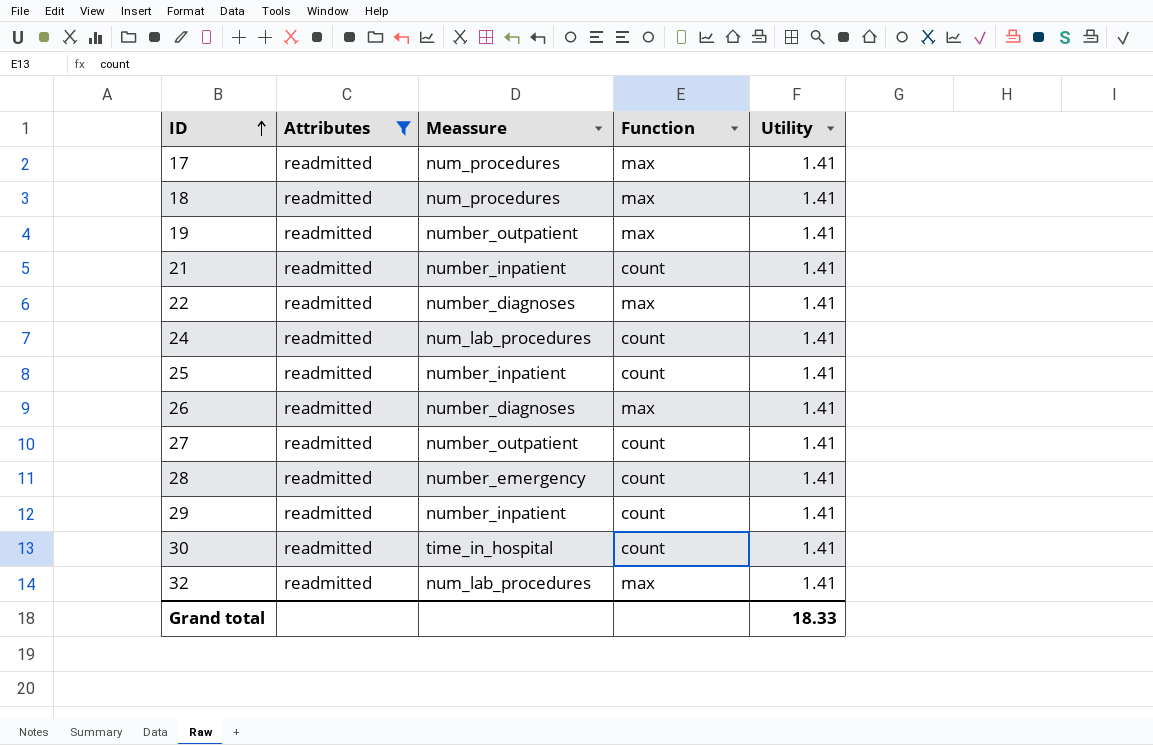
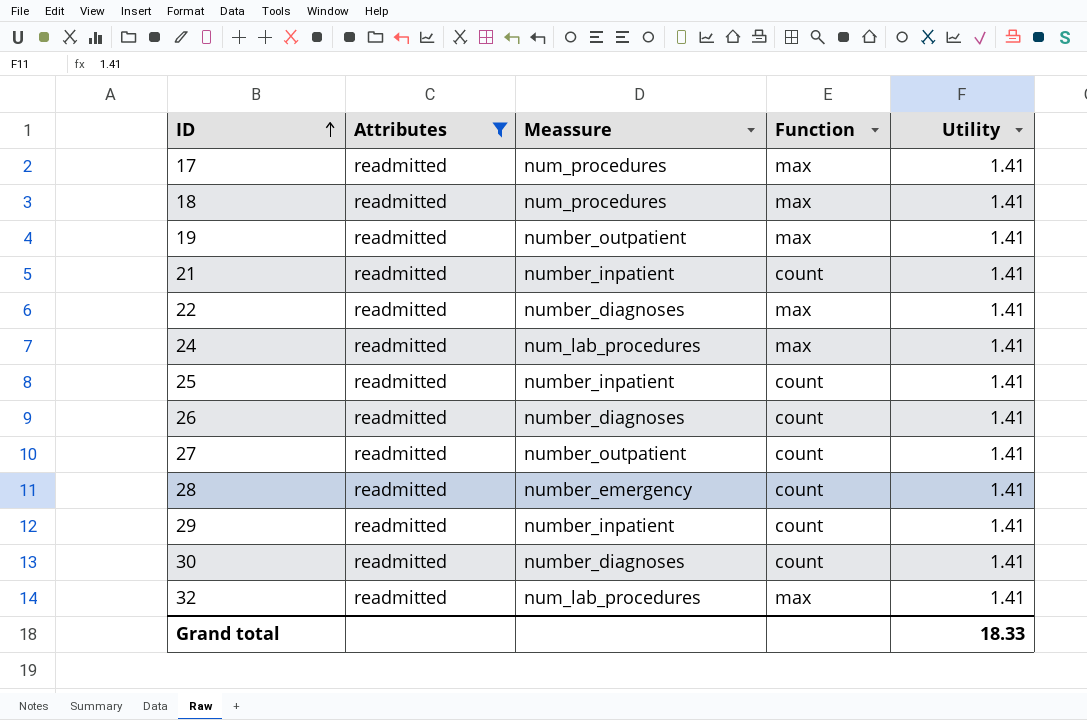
24 | Function: count -> max
26 | Function: max -> count
30 | Meassure: time_in_hospital -> number_diagnoses

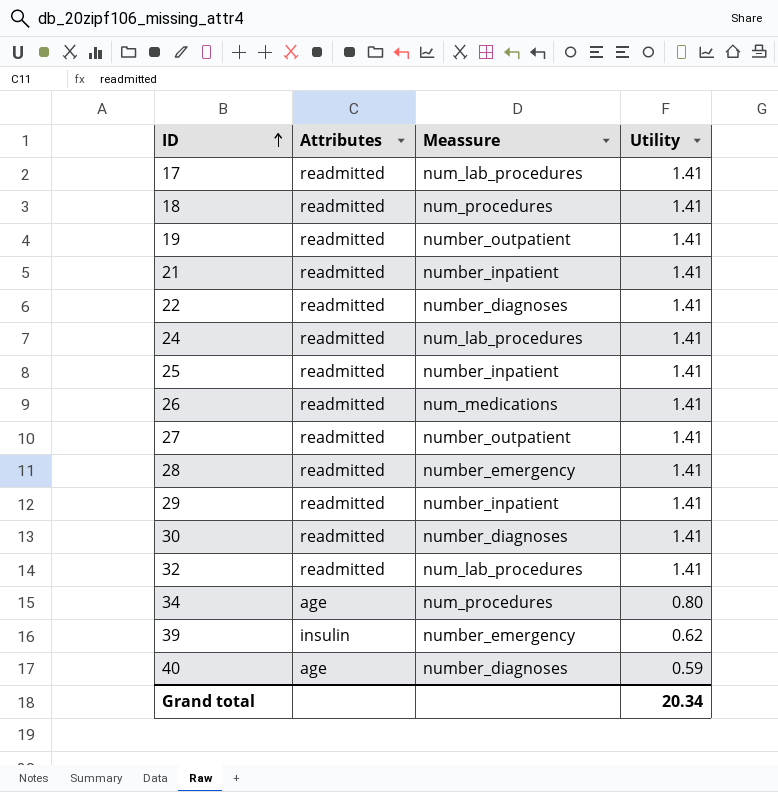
filter: Attributes = readmitted -> none
column Function | position: 4 -> none
17 | Meassure: num_procedures -> num_lab_procedures
26 | Meassure: number_diagnoses -> num_medications
Grand total | Utility: 18.33 -> 20.34

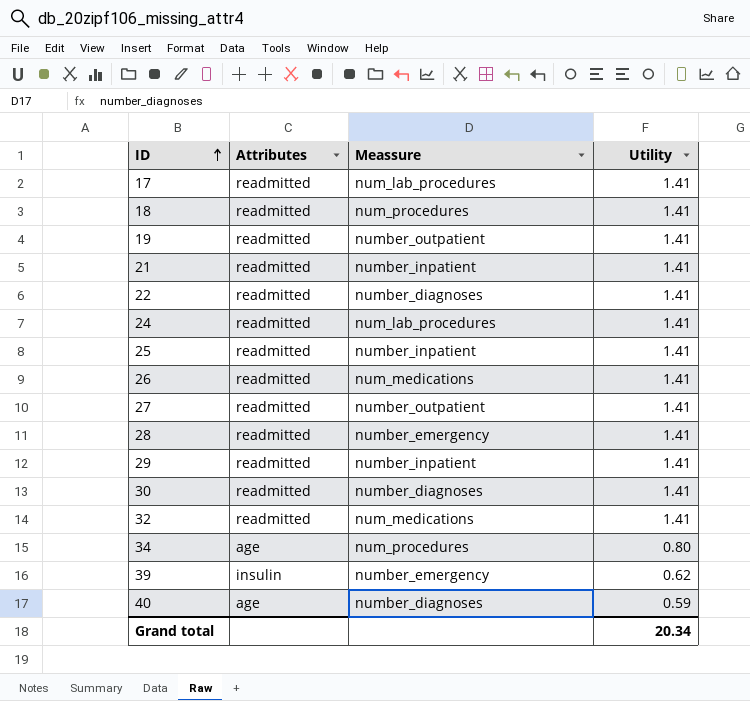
32 | Meassure: num_lab_procedures -> num_medications

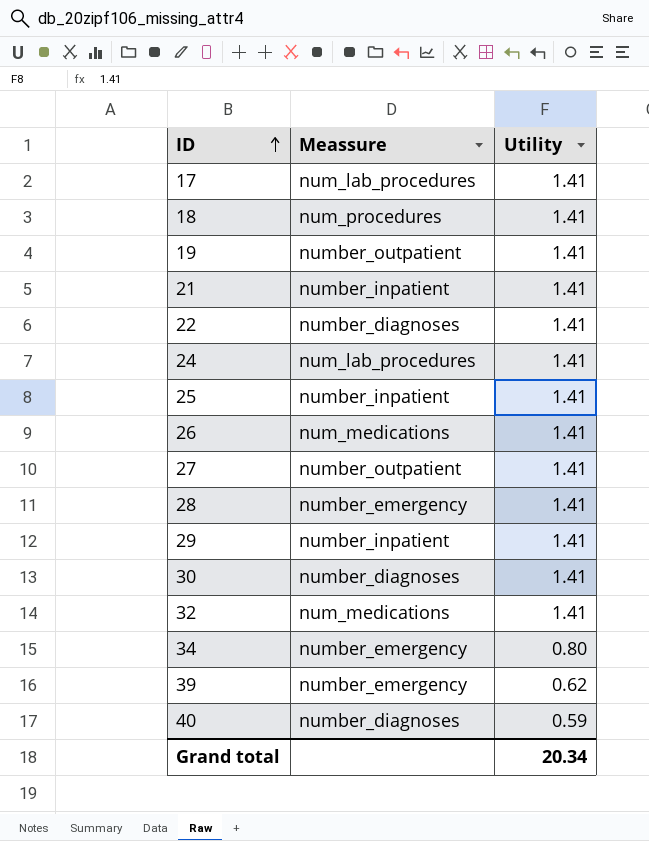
column Attributes | position: 2 -> none
34 | Meassure: num_procedures -> number_emergency

